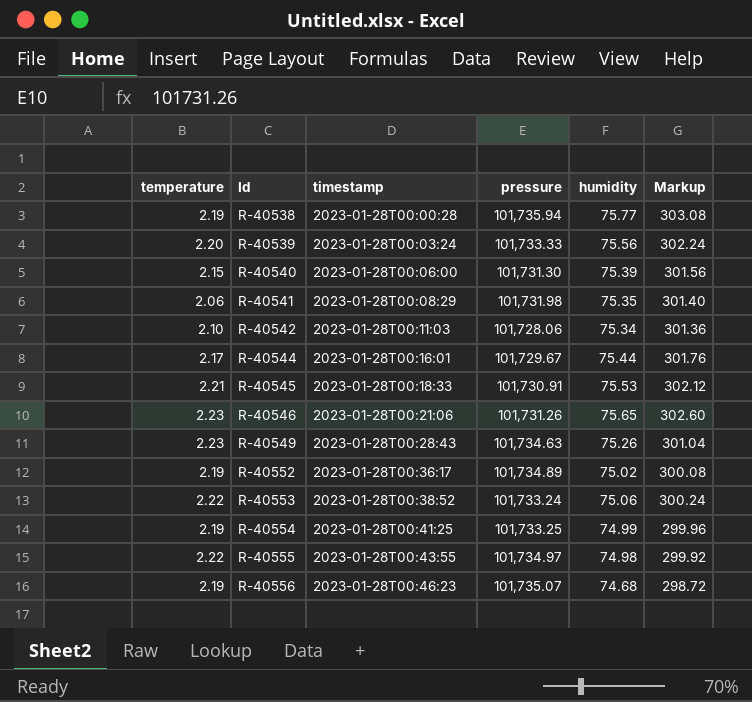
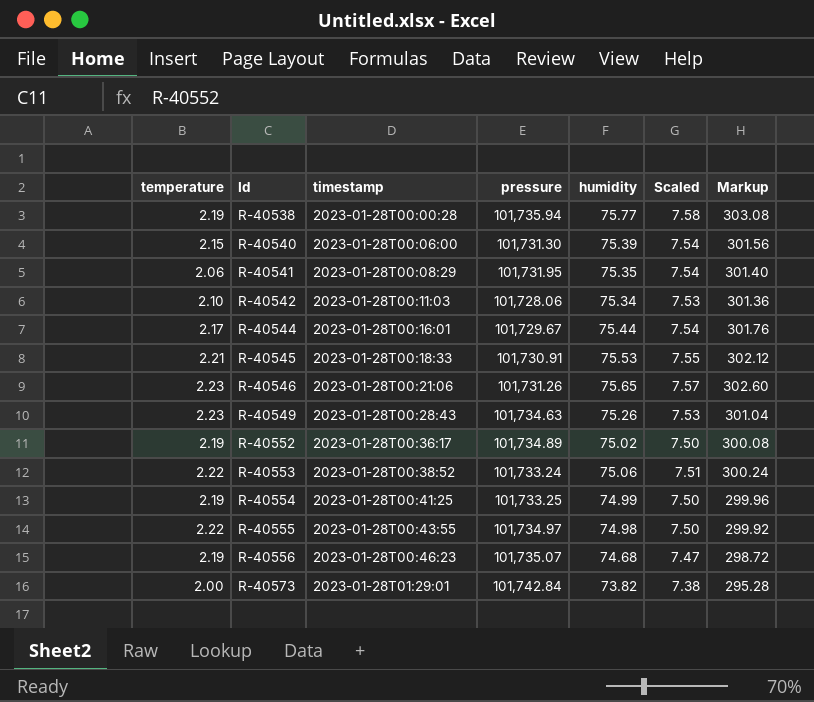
column Scaled | formula: none -> [humidity] * 0.1
row R-40539: 2.20 | 2023-01-28T00:03:24 | 101,733.33 | 75.56 | 302.24 -> none
R-40541 | pressure: 101,731.98 -> 101,731.95
row R-40573: none -> 2.00 | 2023-01-28T01:29:01 | 101,742.84 | 73.82 | 7.38 | 295.28

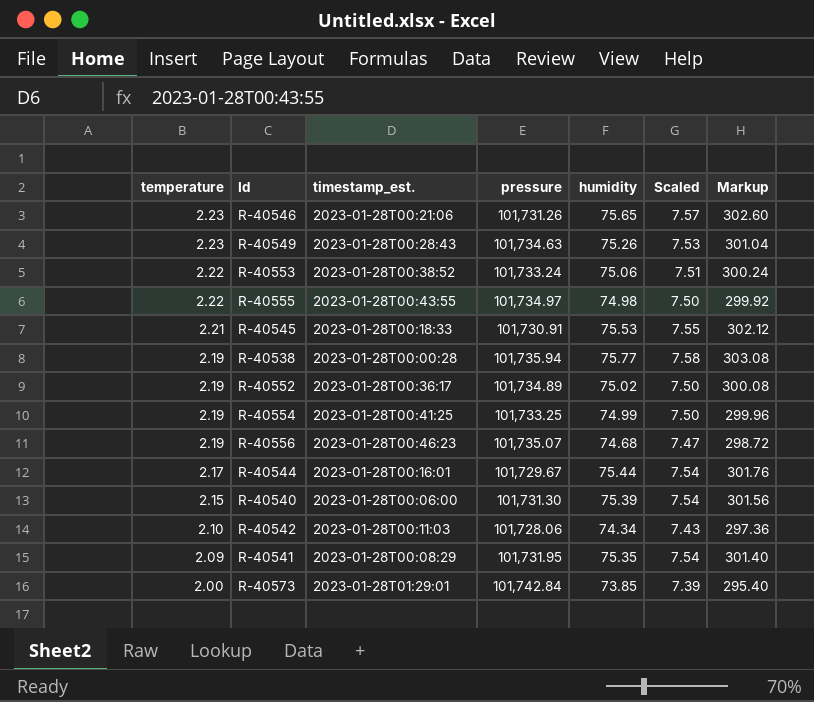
row order: Id ascending -> temperature descending
column name: timestamp -> timestamp_est.
R-40542 | humidity: 75.34 -> 74.34
R-40542 | Scaled: 7.53 -> 7.43
R-40542 | Markup: 301.36 -> 297.36
R-40541 | temperature: 2.06 -> 2.09
R-40573 | humidity: 73.82 -> 73.85
R-40573 | Scaled: 7.38 -> 7.39
R-40573 | Markup: 295.28 -> 295.40

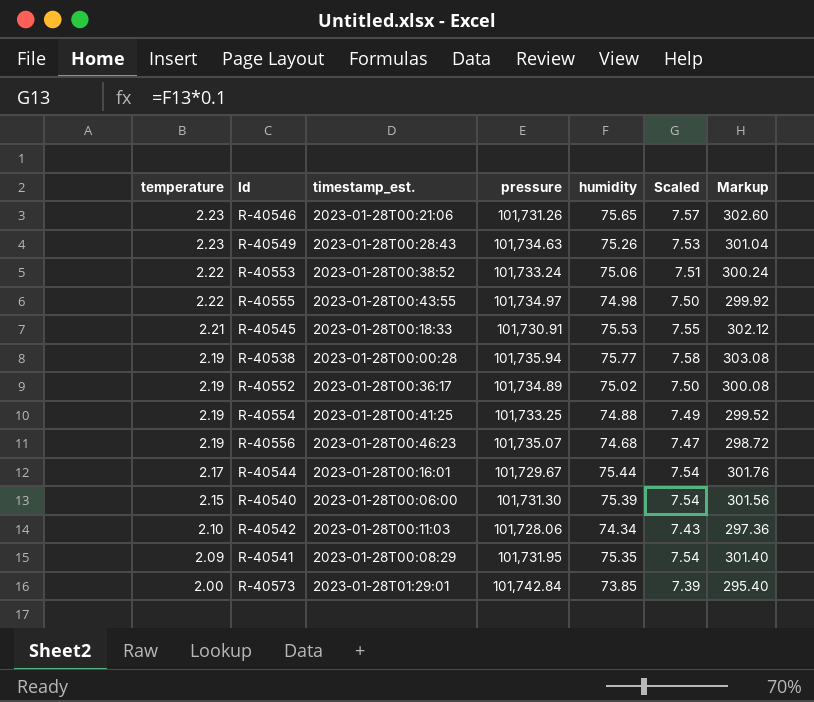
R-40554 | humidity: 74.99 -> 74.88
R-40554 | Scaled: 7.50 -> 7.49
R-40554 | Markup: 299.96 -> 299.52

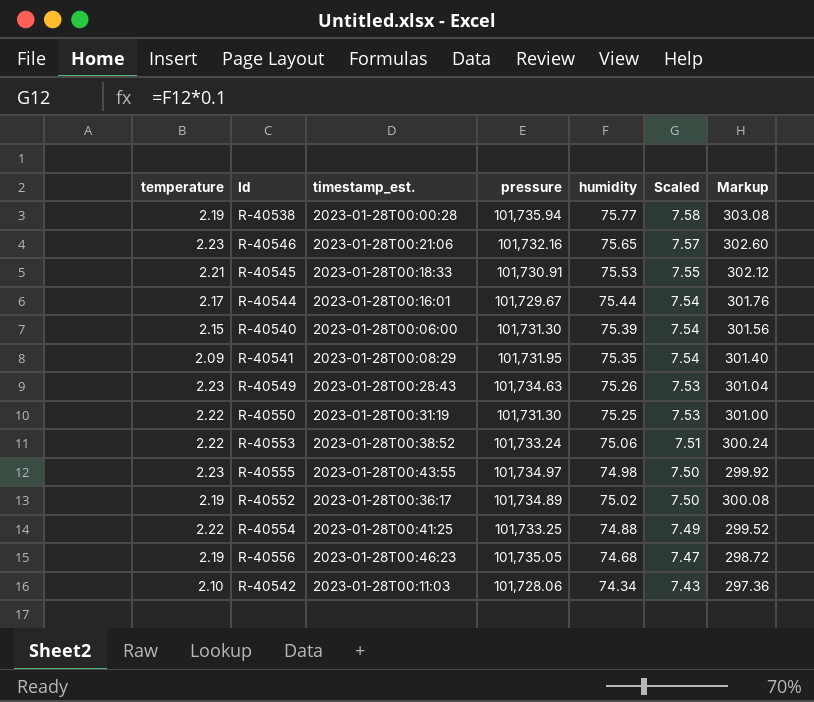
row order: temperature descending -> Scaled descending
row R-40573: 2.00 | 2023-01-28T01:29:01 | 101,742.84 | 73.85 | 7.39 | 295.40 -> none
R-40546 | pressure: 101,731.26 -> 101,732.16
row R-40550: none -> 2.22 | 2023-01-28T00:31:19 | 101,731.30 | 75.25 | 7.53 | 301.00
R-40555 | temperature: 2.22 -> 2.23
R-40554 | temperature: 2.19 -> 2.22
R-40556 | pressure: 101,735.07 -> 101,735.05

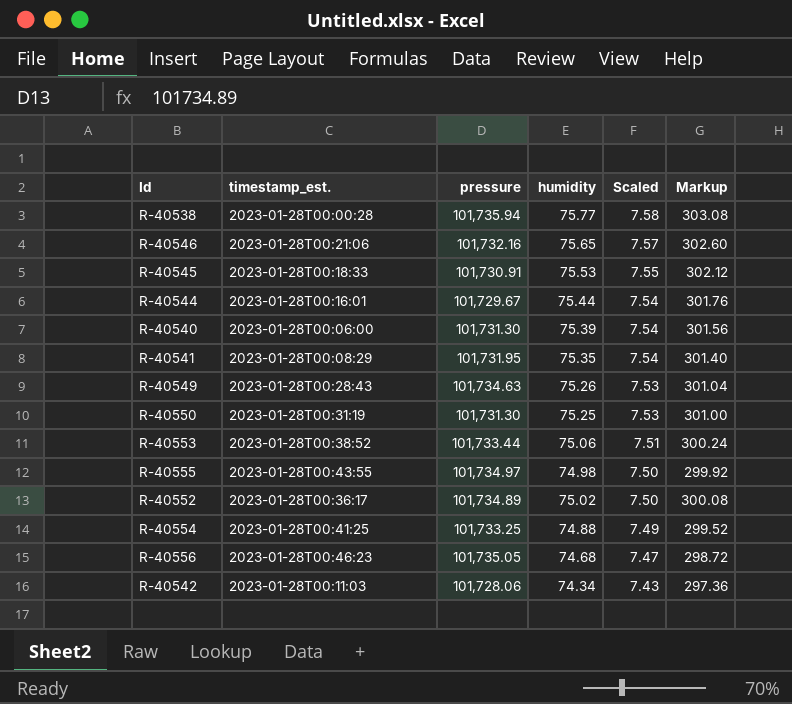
column temperature | position: 1 -> none
R-40553 | pressure: 101,733.24 -> 101,733.44

